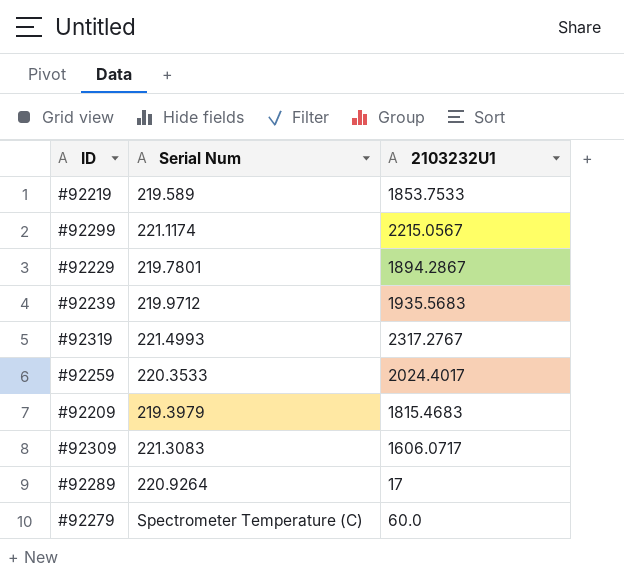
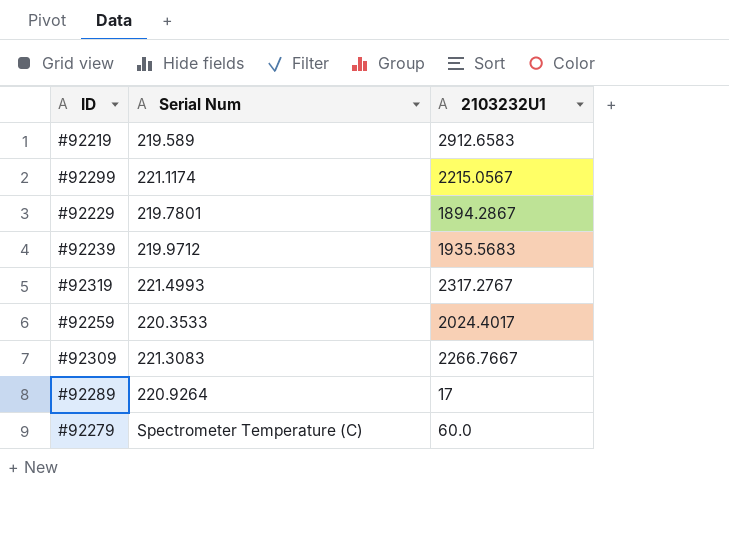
row #92209: 219.3979 | 1815.4683 -> none
#92219 | 2103232U1: 1853.7533 -> 2912.6583
#92309 | 2103232U1: 1606.0717 -> 2266.7667

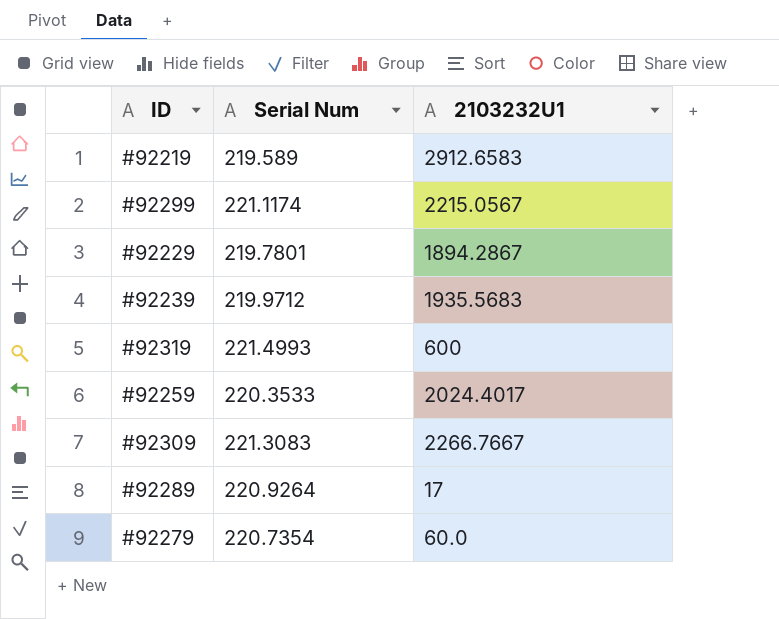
#92319 | 2103232U1: 2317.2767 -> 600
#92279 | Serial Num: Spectrometer Temperature (C) -> 220.7354

